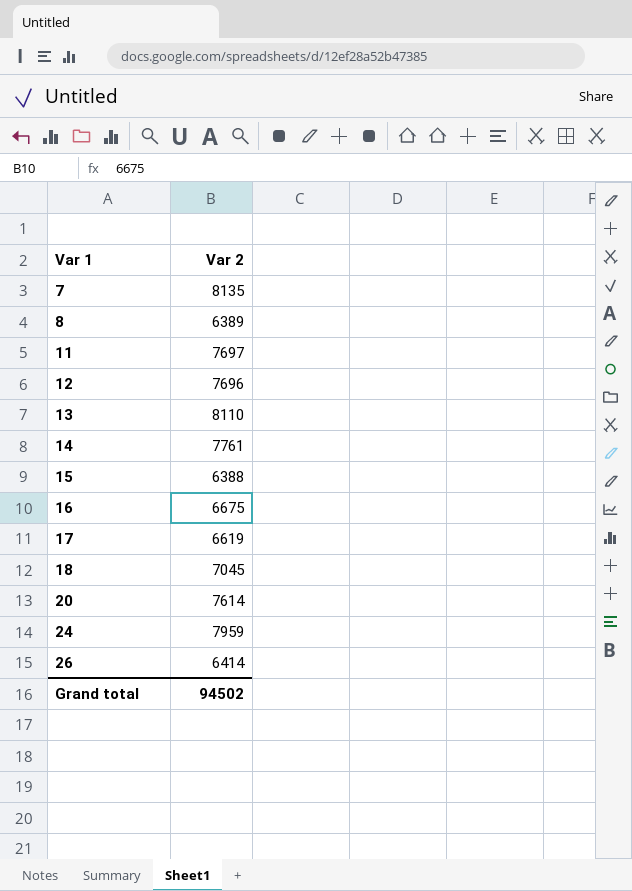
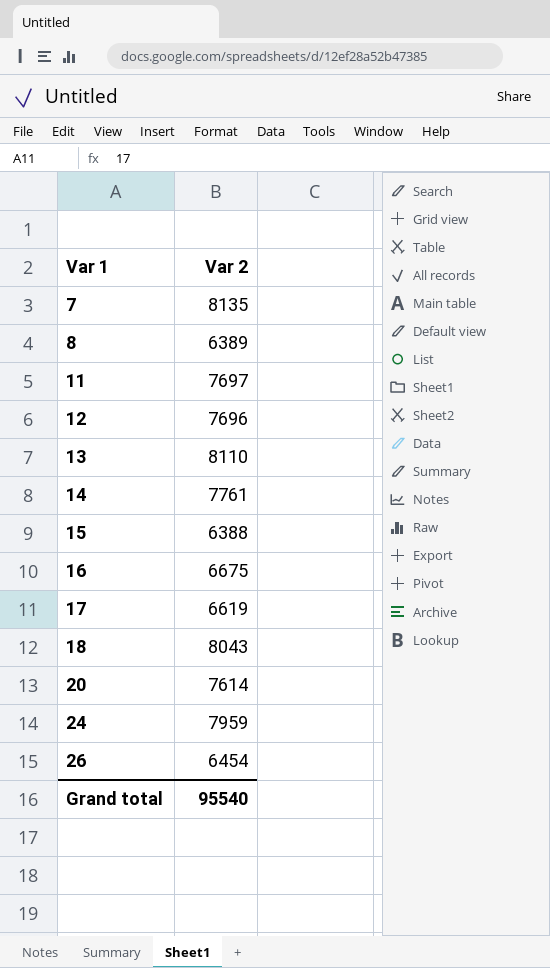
18 | Var 2: 7045 -> 8043
26 | Var 2: 6414 -> 6454
Grand total | Var 2: 94502 -> 95540

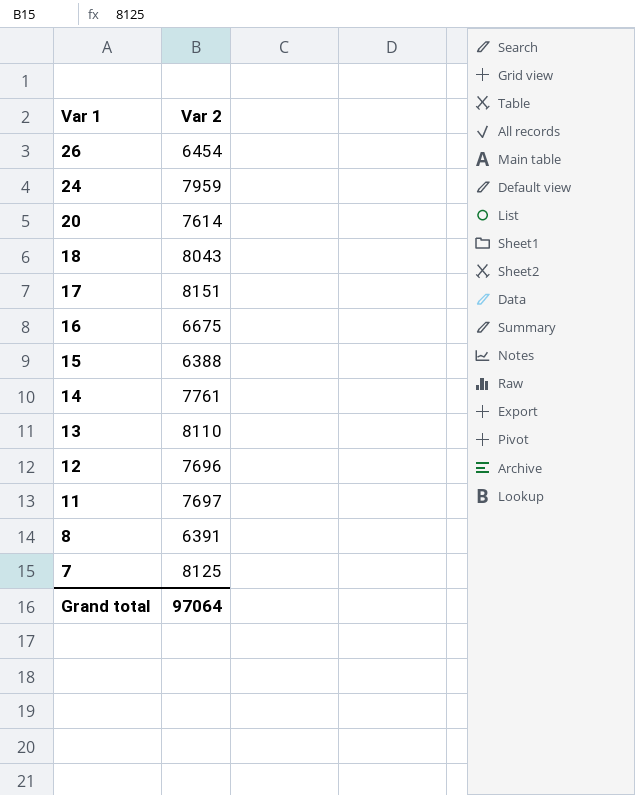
row order: Var 1 ascending -> Var 1 descending
17 | Var 2: 6619 -> 8151
8 | Var 2: 6389 -> 6391
7 | Var 2: 8135 -> 8125
Grand total | Var 2: 95540 -> 97064

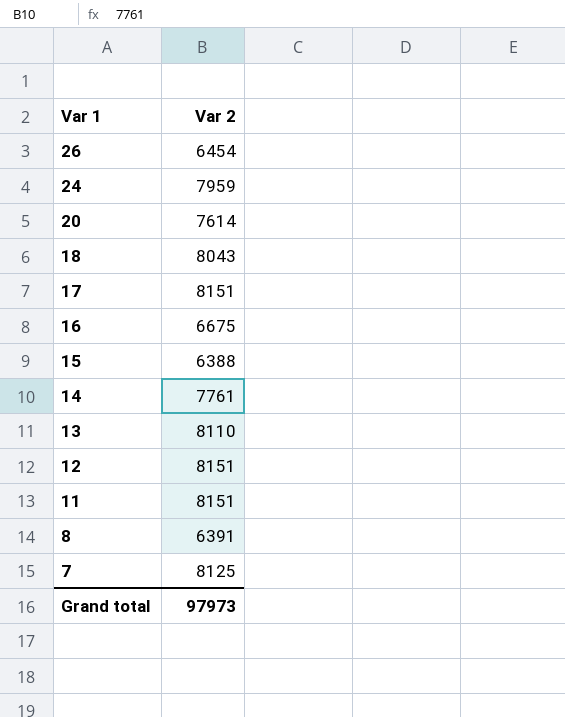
12 | Var 2: 7696 -> 8151
11 | Var 2: 7697 -> 8151
Grand total | Var 2: 97064 -> 97973

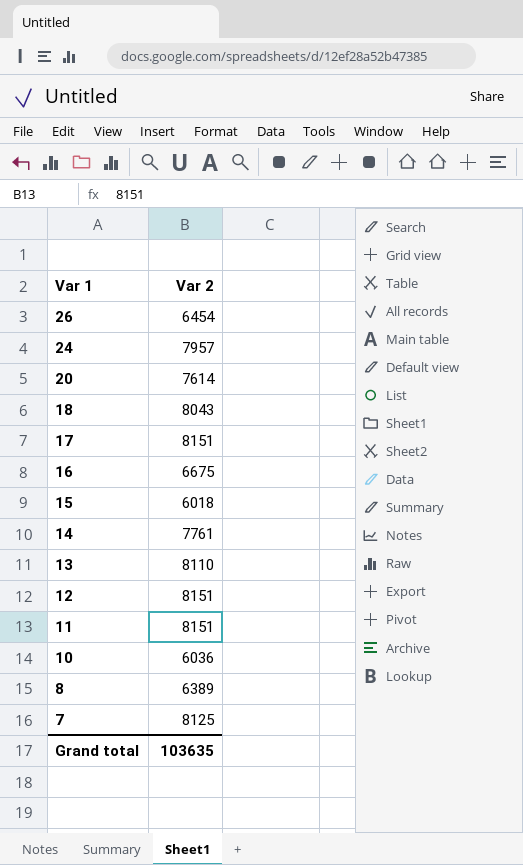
24 | Var 2: 7959 -> 7957
15 | Var 2: 6388 -> 6018
row 10: none -> 6036
8 | Var 2: 6391 -> 6389
Grand total | Var 2: 97973 -> 103635

